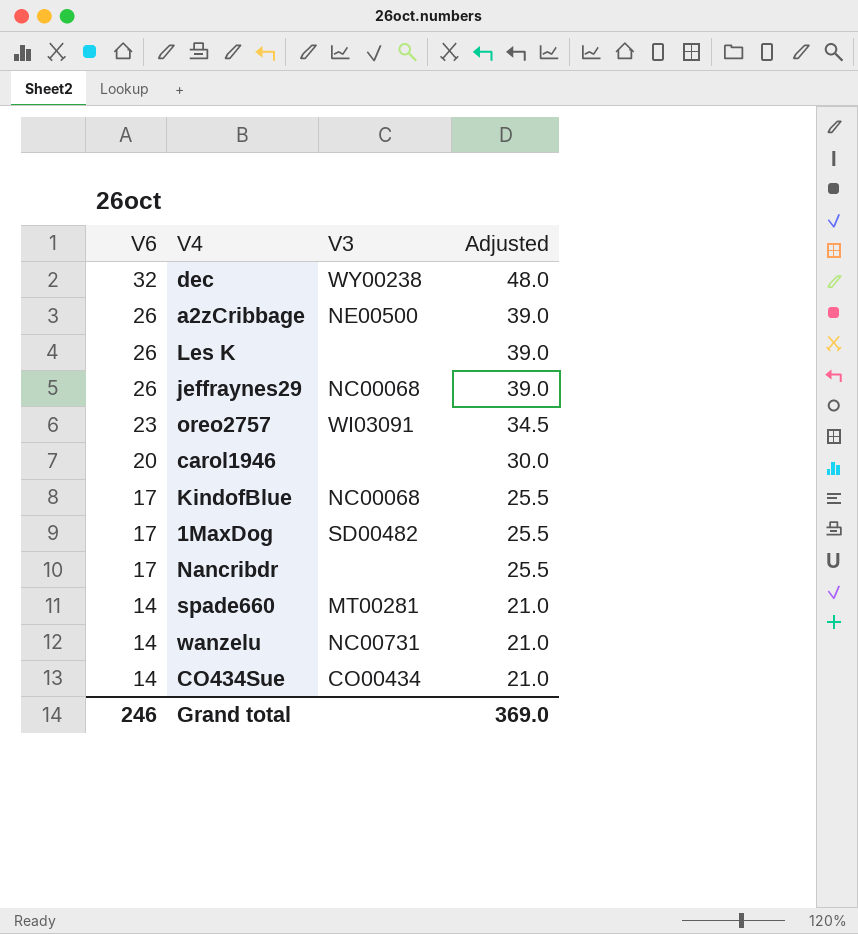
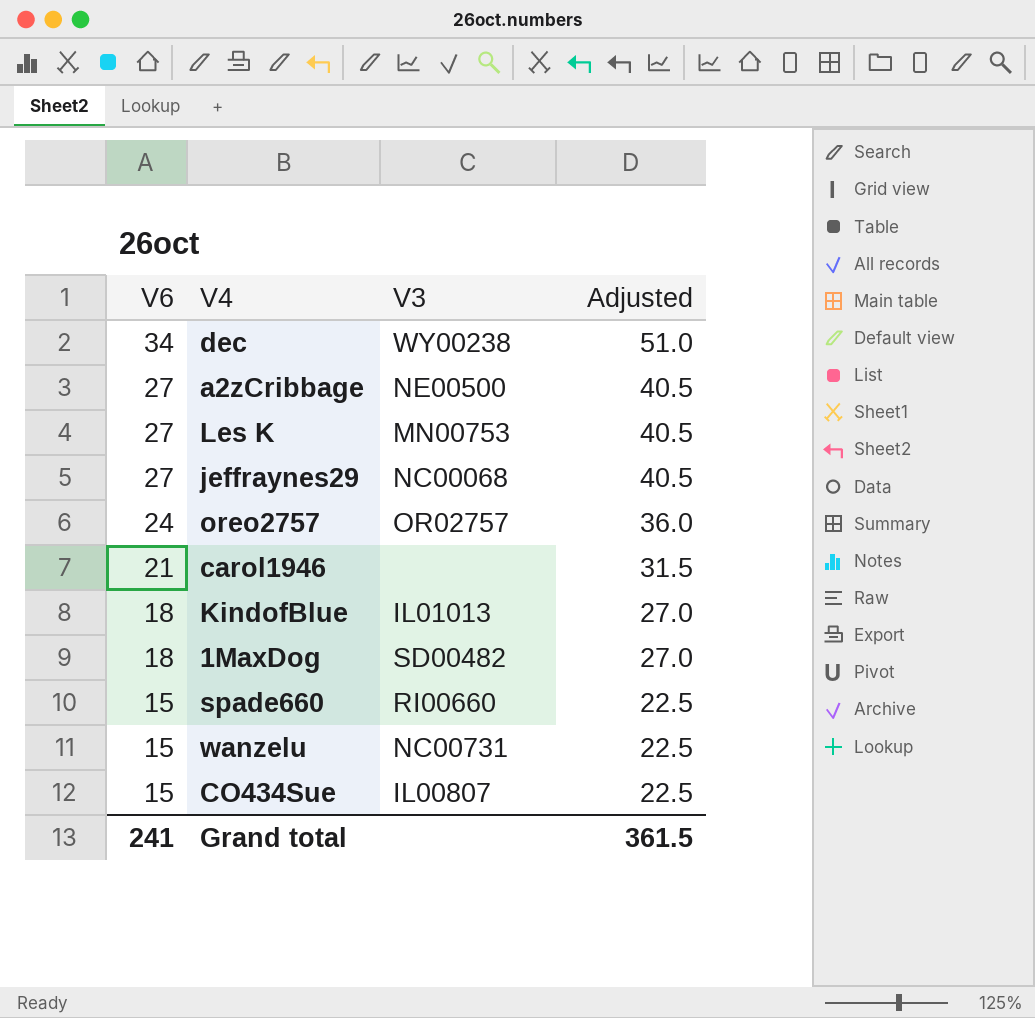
row Nancribdr: 17 | none | 25.5 -> none
dec | V6: 32 -> 34
dec | Adjusted: 48.0 -> 51.0
a2zCribbage | V6: 26 -> 27
a2zCribbage | Adjusted: 39.0 -> 40.5
Les K | V6: 26 -> 27
Les K | V3: none -> MN00753
Les K | Adjusted: 39.0 -> 40.5
jeffraynes29 | V6: 26 -> 27
jeffraynes29 | Adjusted: 39.0 -> 40.5
oreo2757 | V6: 23 -> 24
oreo2757 | V3: WI03091 -> OR02757
oreo2757 | Adjusted: 34.5 -> 36.0
carol1946 | V6: 20 -> 21
carol1946 | Adjusted: 30.0 -> 31.5
KindofBlue | V6: 17 -> 18
KindofBlue | V3: NC00068 -> IL01013
KindofBlue | Adjusted: 25.5 -> 27.0
1MaxDog | V6: 17 -> 18
1MaxDog | Adjusted: 25.5 -> 27.0
spade660 | V6: 14 -> 15
spade660 | V3: MT00281 -> RI00660
spade660 | Adjusted: 21.0 -> 22.5
wanzelu | V6: 14 -> 15
wanzelu | Adjusted: 21.0 -> 22.5
CO434Sue | V6: 14 -> 15
CO434Sue | V3: CO00434 -> IL00807
CO434Sue | Adjusted: 21.0 -> 22.5
Grand total | V6: 246 -> 241
Grand total | Adjusted: 369.0 -> 361.5

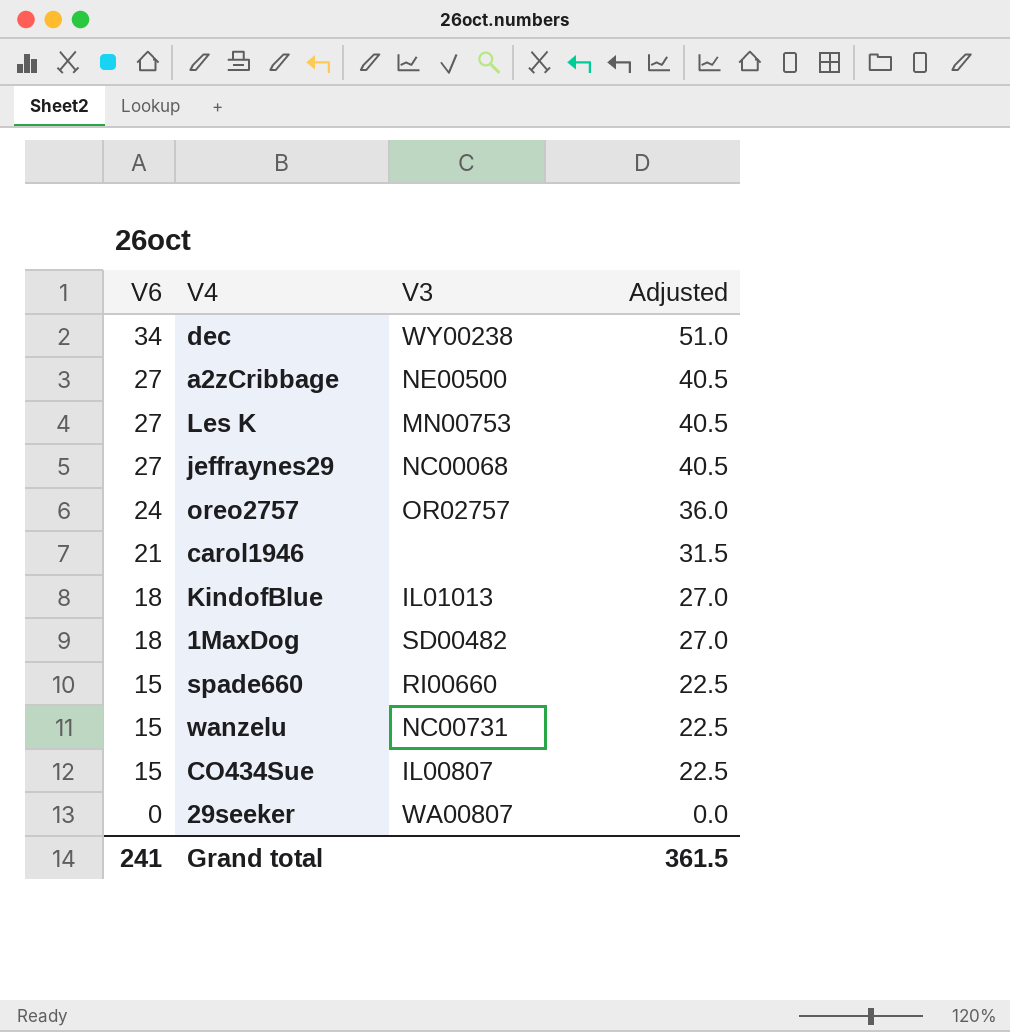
row 29seeker: none -> 0 | WA00807 | 0.0

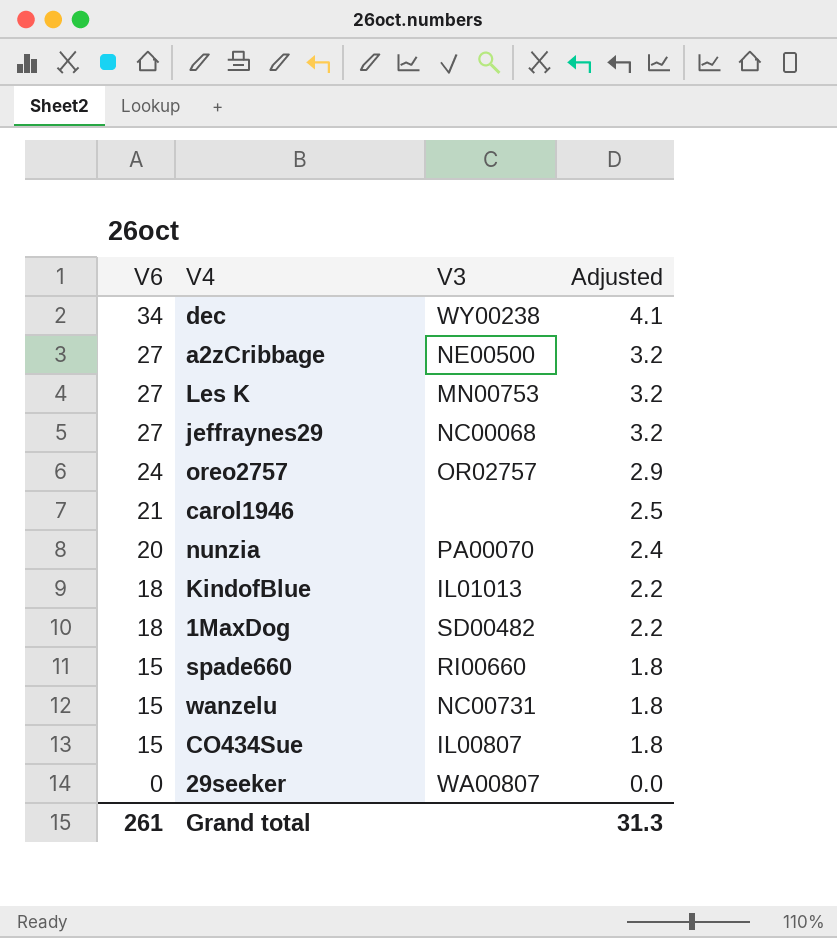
column Adjusted | formula: [V6] * 1.5 -> [V6] * 0.12
row nunzia: none -> 20 | PA00070 | 2.4
Grand total | V6: 241 -> 261
Grand total | Adjusted: 361.5 -> 31.3

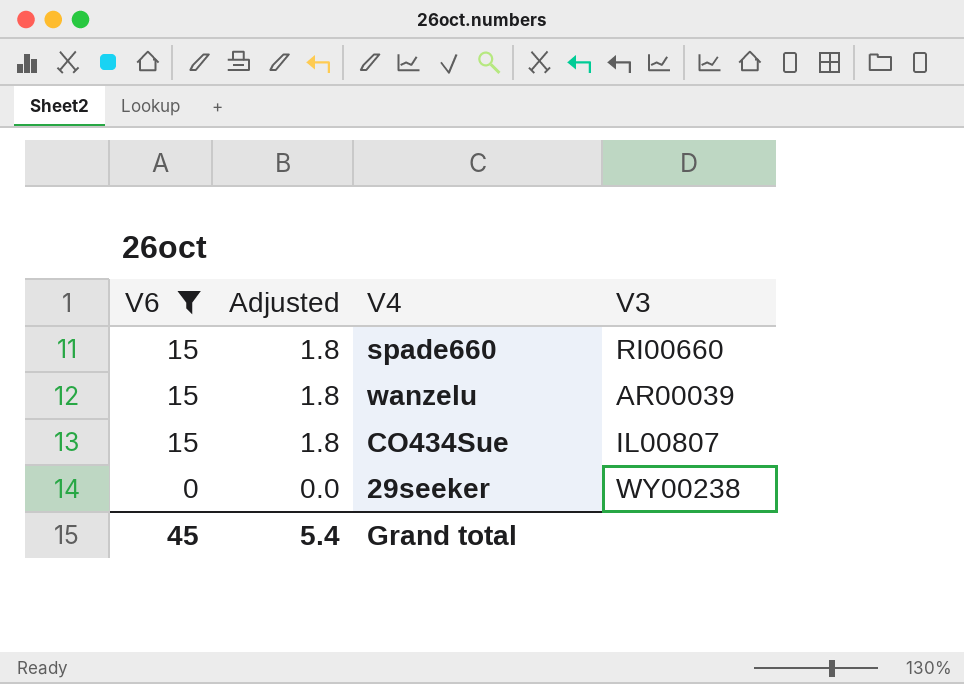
filter: none -> V6 <= 15
column Adjusted | position: 4 -> 2
wanzelu | V3: NC00731 -> AR00039
29seeker | V3: WA00807 -> WY00238
Grand total | V6: 261 -> 45
Grand total | Adjusted: 31.3 -> 5.4

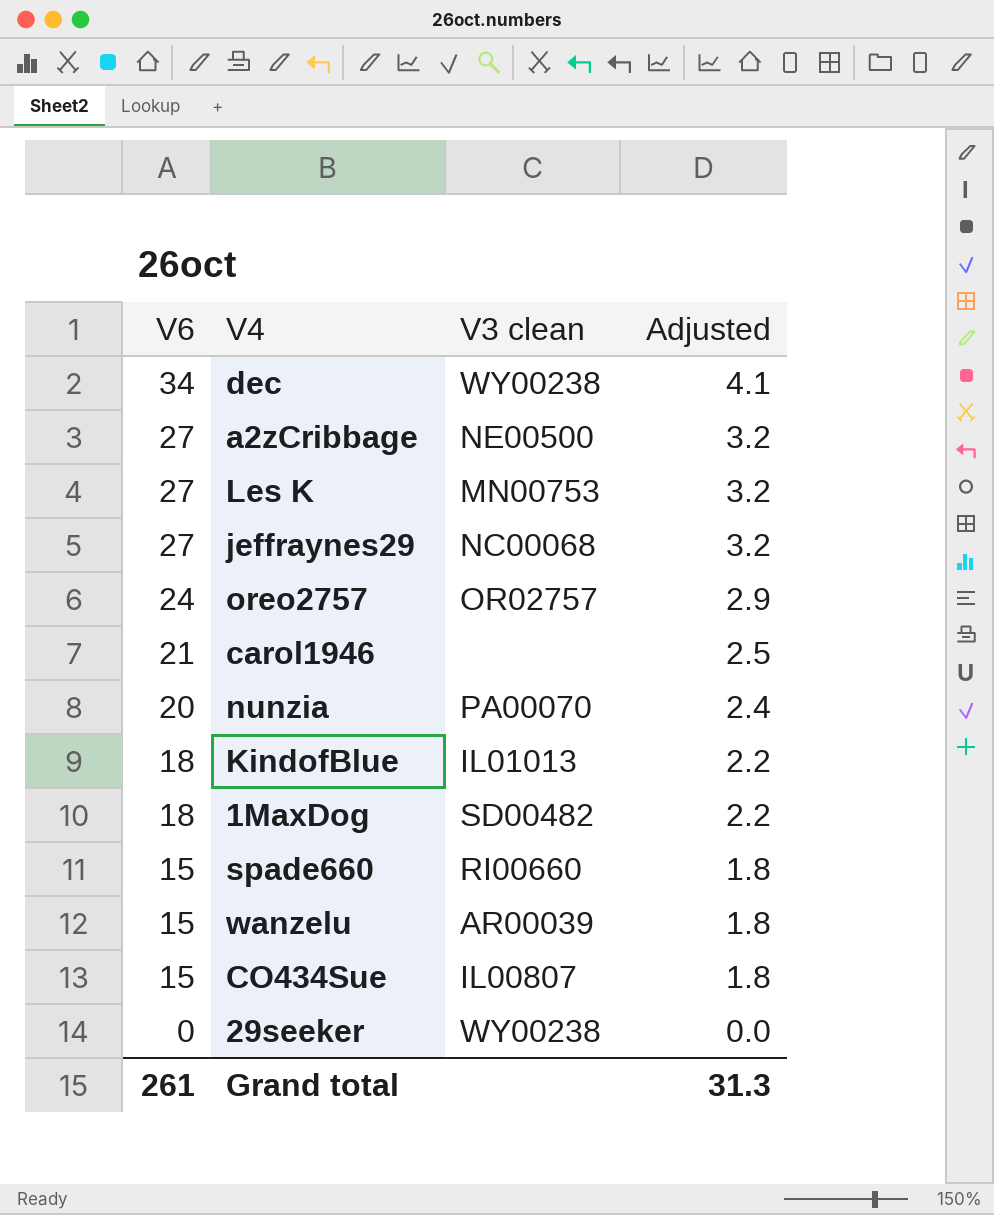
filter: V6 <= 15 -> none
column name: V3 -> V3 clean
column Adjusted | position: 2 -> 4
Grand total | V6: 45 -> 261
Grand total | Adjusted: 5.4 -> 31.3

